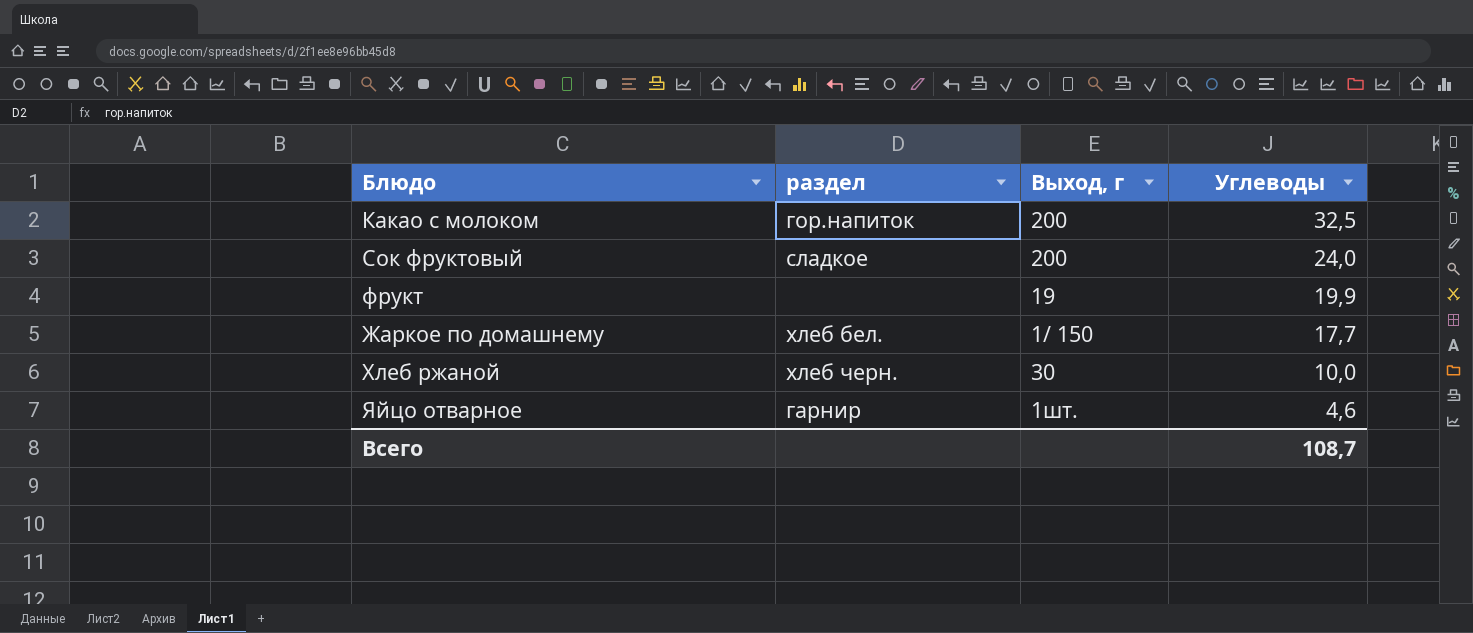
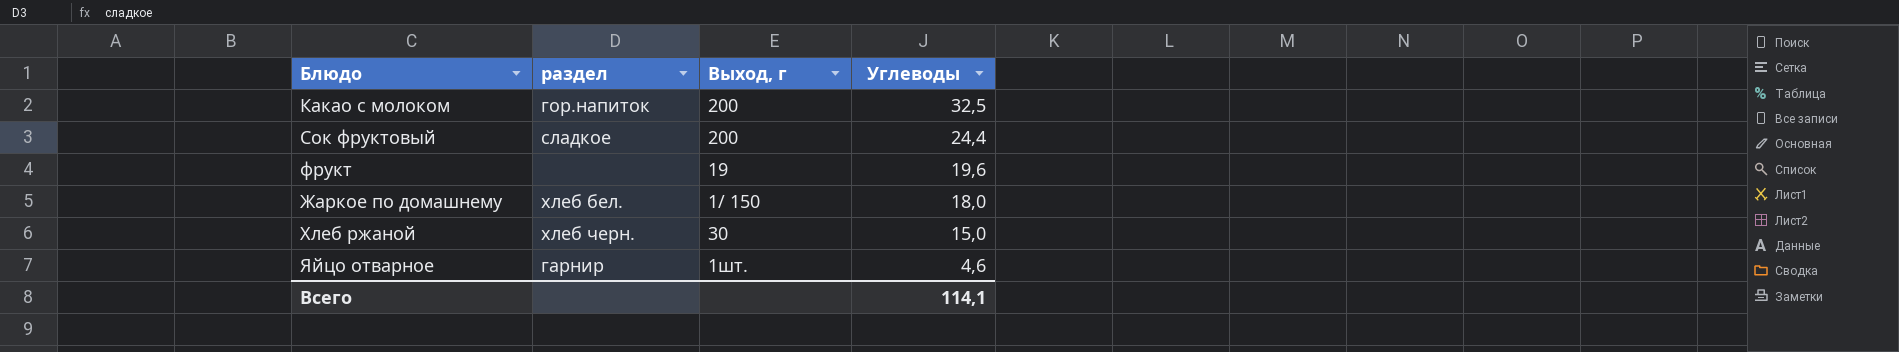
Сок фруктовый | Углеводы: 24,0 -> 24,4
фрукт | Углеводы: 19,9 -> 19,6
Жаркое по домашнему | Углеводы: 17,7 -> 18,0
Хлеб ржаной | Углеводы: 10,0 -> 15,0
Всего | Углеводы: 108,7 -> 114,1

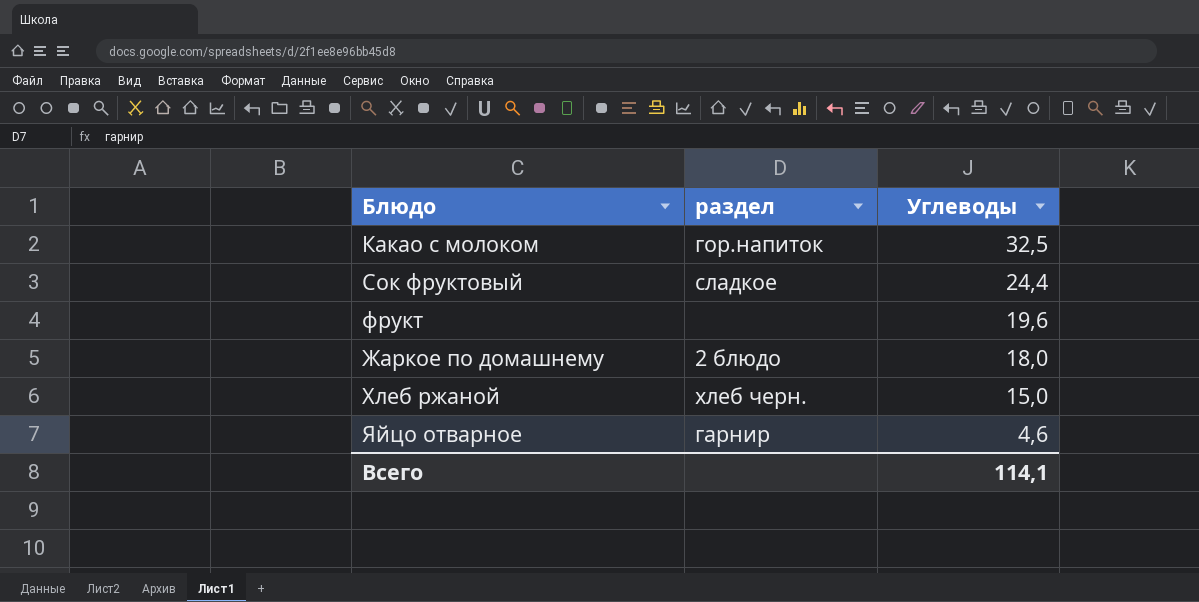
column Выход, г | position: 3 -> none
Жаркое по домашнему | раздел: хлеб бел. -> 2 блюдо

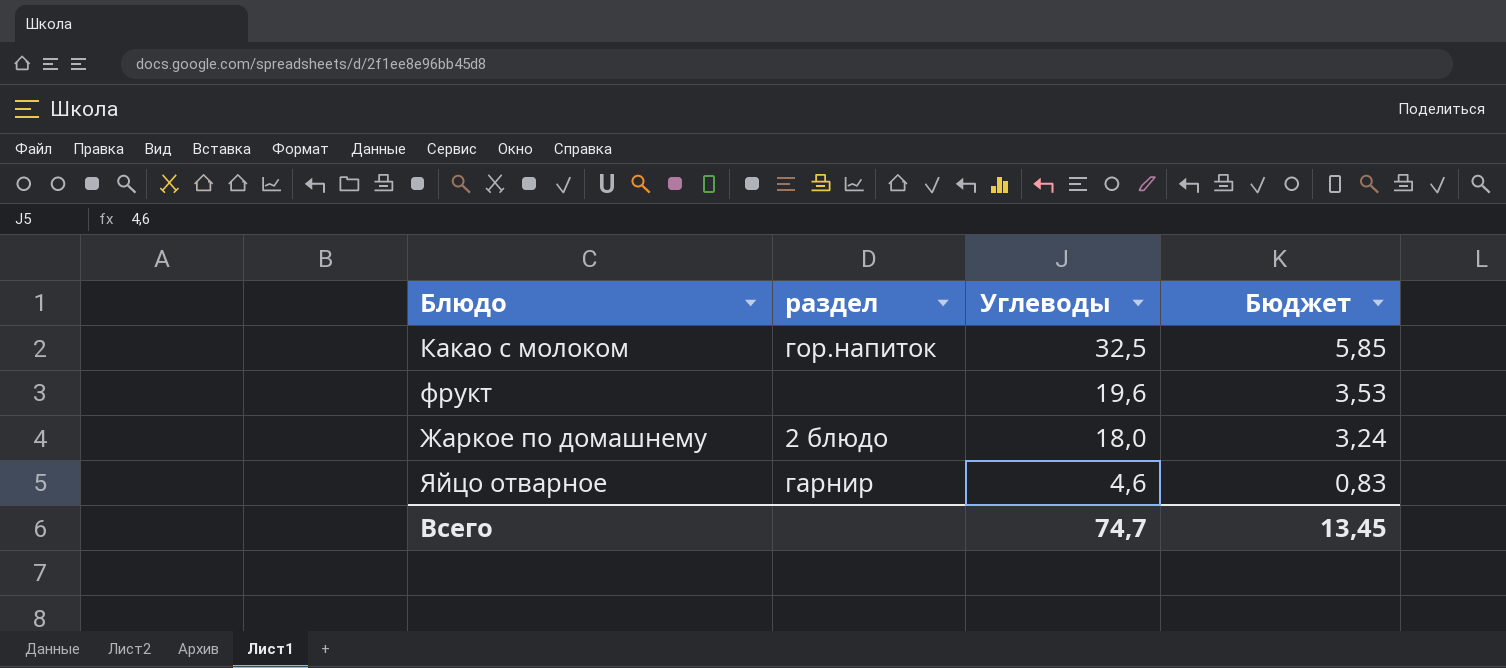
column Бюджет | formula: none -> [Углеводы] * 0,18
row Сок фруктовый: сладкое | 24,4 -> none
row Хлеб ржаной: хлеб черн. | 15,0 -> none
Всего | Углеводы: 114,1 -> 74,7

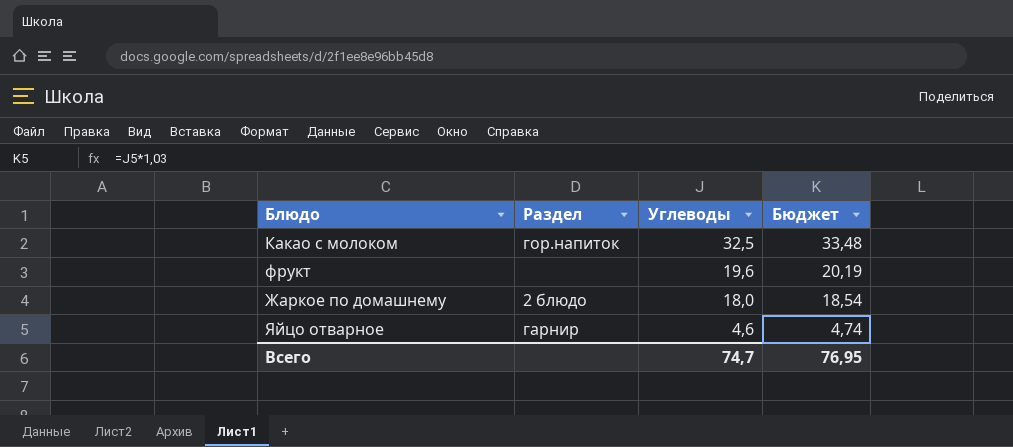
column name: раздел -> Раздел
column Бюджет | formula: [Углеводы] * 0,18 -> [Углеводы] * 1,03
Всего | Бюджет: 13,45 -> 76,95

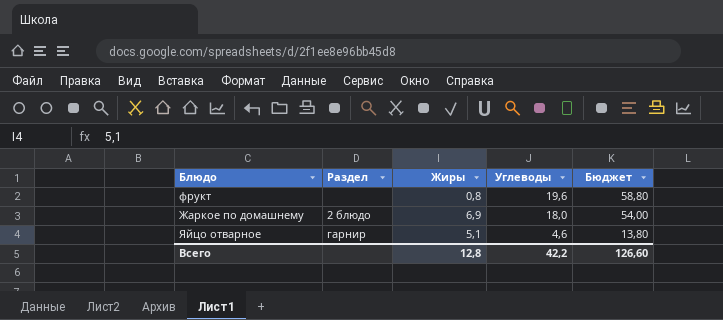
column Жиры | position: none -> 3
column Бюджет | formula: [Углеводы] * 1,03 -> [Углеводы] * 3
row Какао с молоком: гор.напиток | 32,5 | 33,48 -> none
Всего | Углеводы: 74,7 -> 42,2
Всего | Бюджет: 76,95 -> 126,60

